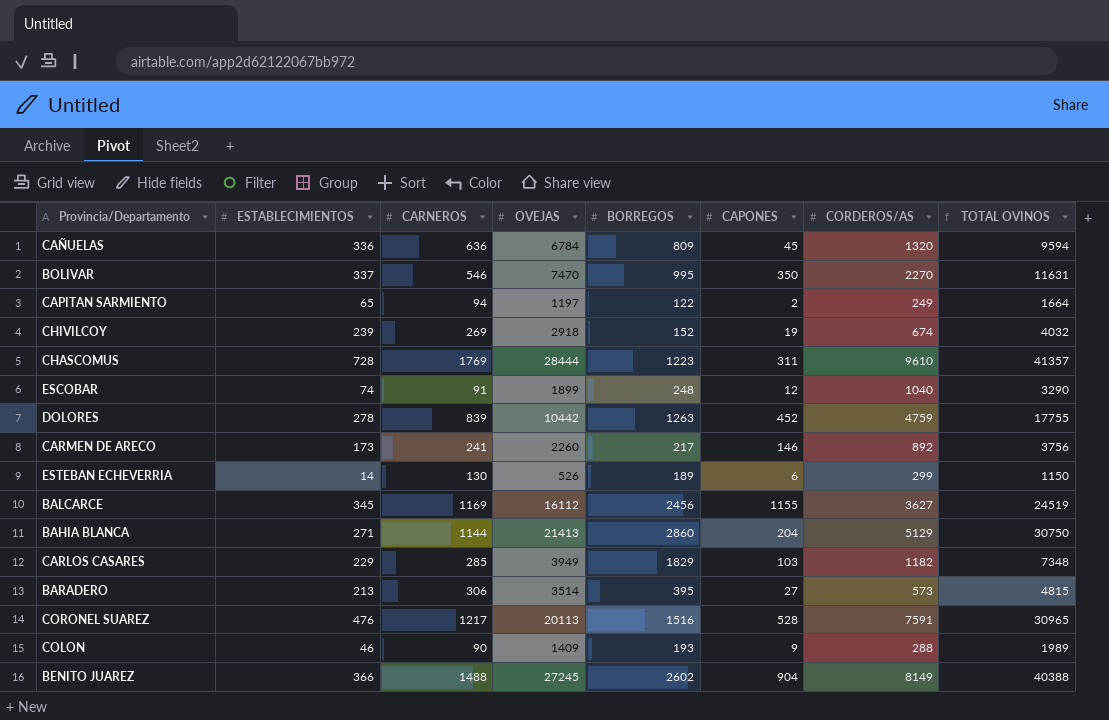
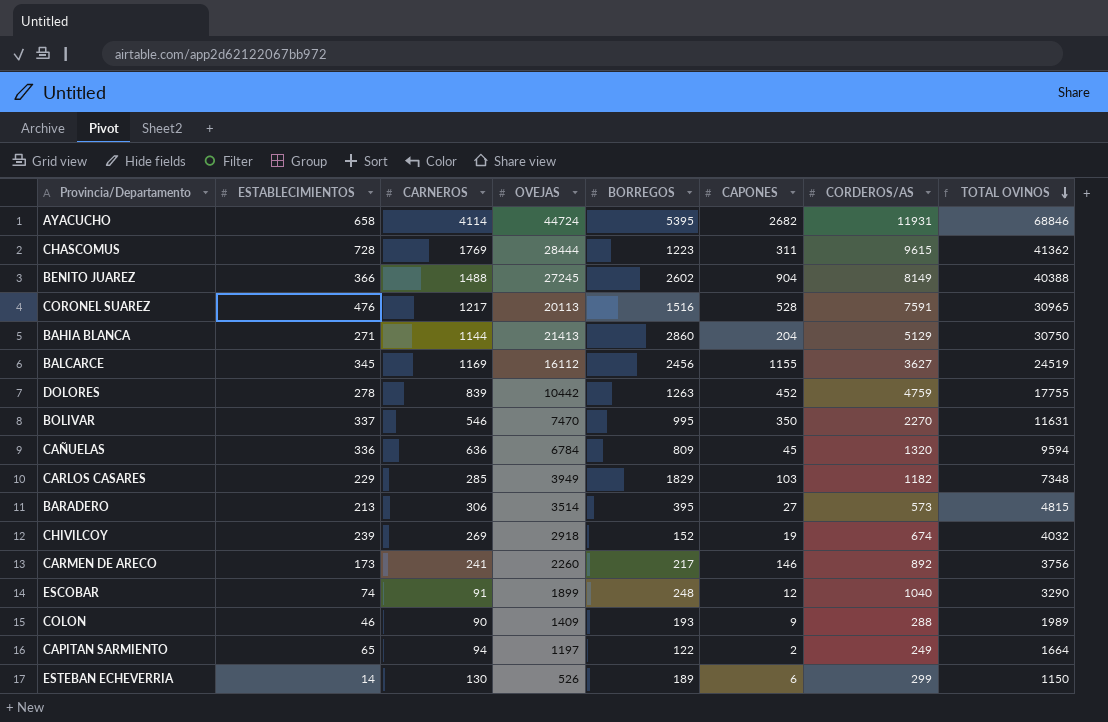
row order: none -> TOTAL OVINOS descending
row AYACUCHO: none -> 658 | 4114 | 44724 | 5395 | 2682 | 11931 | 68846
CHASCOMUS | CORDEROS/AS: 9610 -> 9615
CHASCOMUS | TOTAL OVINOS: 41357 -> 41362

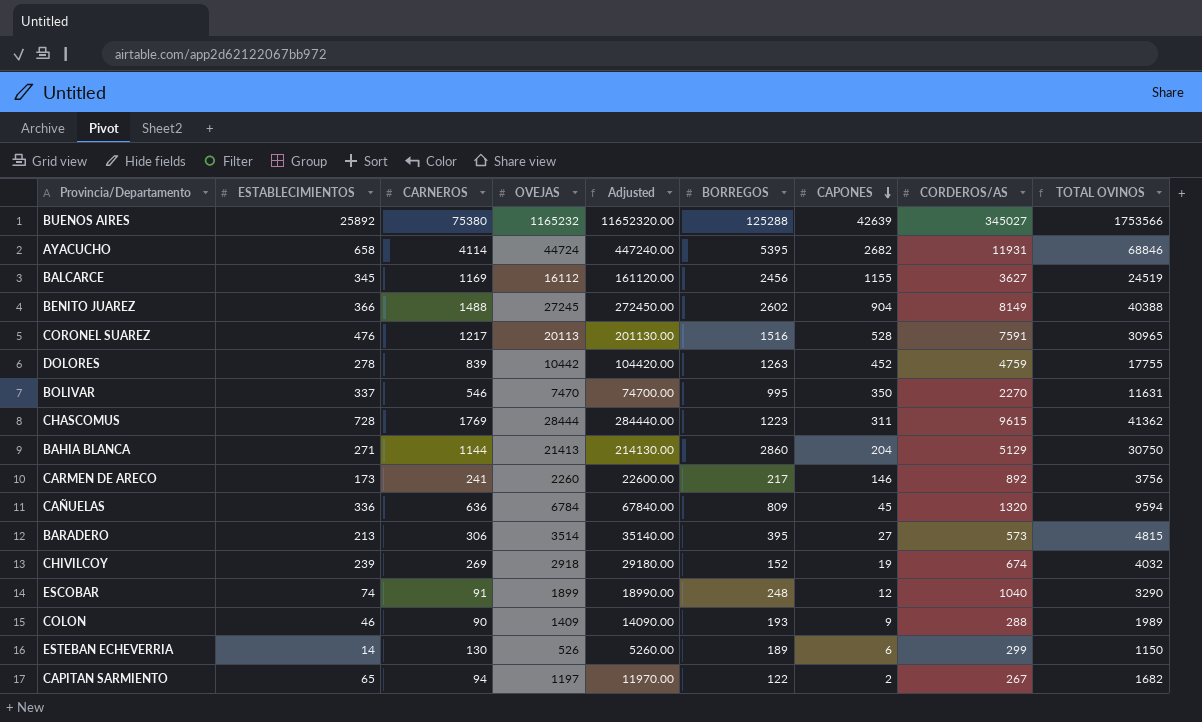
row order: TOTAL OVINOS descending -> CAPONES descending
column Adjusted | formula: none -> [OVEJAS] * 10
row CARLOS CASARES: 229 | 285 | 3949 | 1829 | 103 | 1182 | 7348 -> none
row BUENOS AIRES: none -> 25892 | 75380 | 1165232 | 11652320.00 | 125288 | 42639 | 345027 | 1753566
CAPITAN SARMIENTO | CORDEROS/AS: 249 -> 267
CAPITAN SARMIENTO | TOTAL OVINOS: 1664 -> 1682

